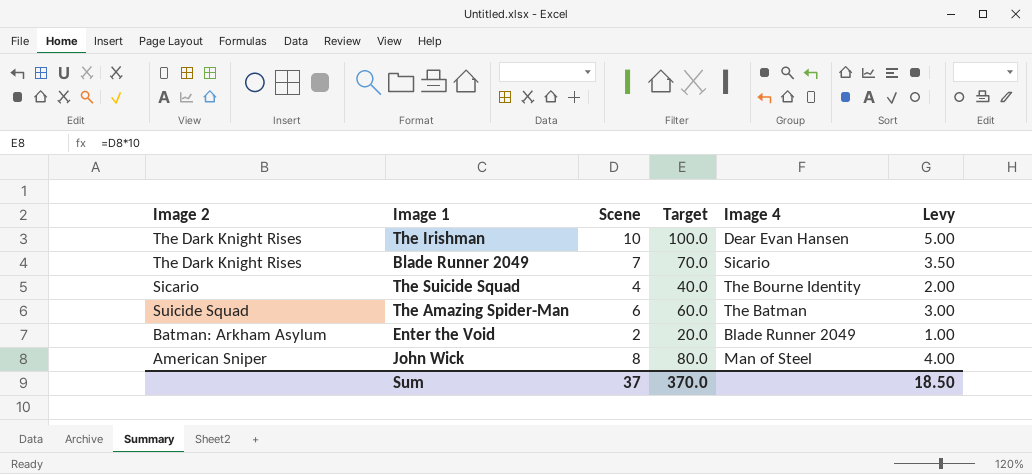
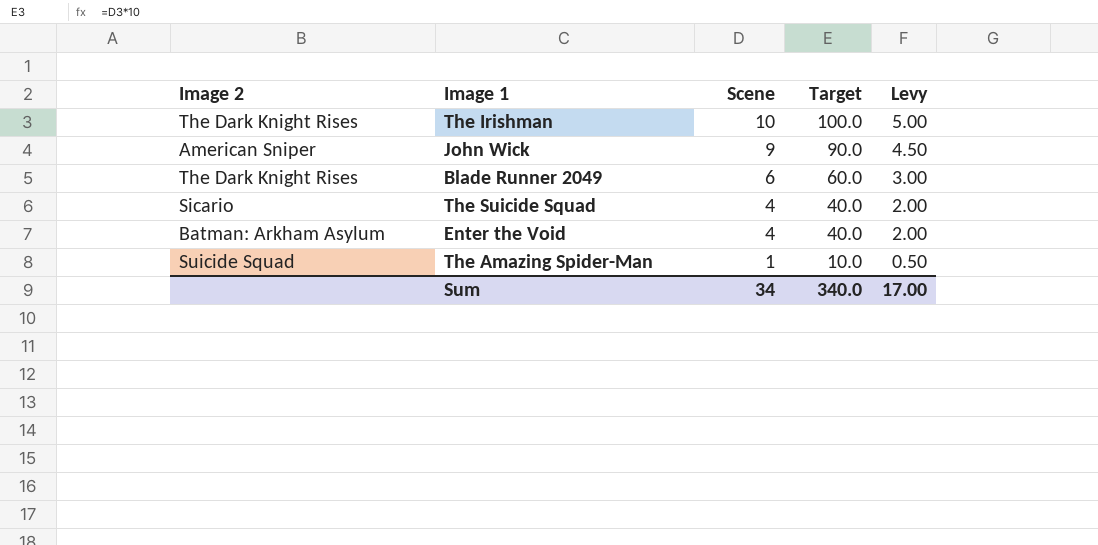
row order: none -> Scene descending
column Image 4 | position: 5 -> none
John Wick | Scene: 8 -> 9
John Wick | Target: 80.0 -> 90.0
John Wick | Levy: 4.00 -> 4.50
Blade Runner 2049 | Scene: 7 -> 6
Blade Runner 2049 | Target: 70.0 -> 60.0
Blade Runner 2049 | Levy: 3.50 -> 3.00
Enter the Void | Scene: 2 -> 4
Enter the Void | Target: 20.0 -> 40.0
Enter the Void | Levy: 1.00 -> 2.00
The Amazing Spider-Man | Scene: 6 -> 1
The Amazing Spider-Man | Target: 60.0 -> 10.0
The Amazing Spider-Man | Levy: 3.00 -> 0.50
Sum | Scene: 37 -> 34
Sum | Target: 370.0 -> 340.0
Sum | Levy: 18.50 -> 17.00

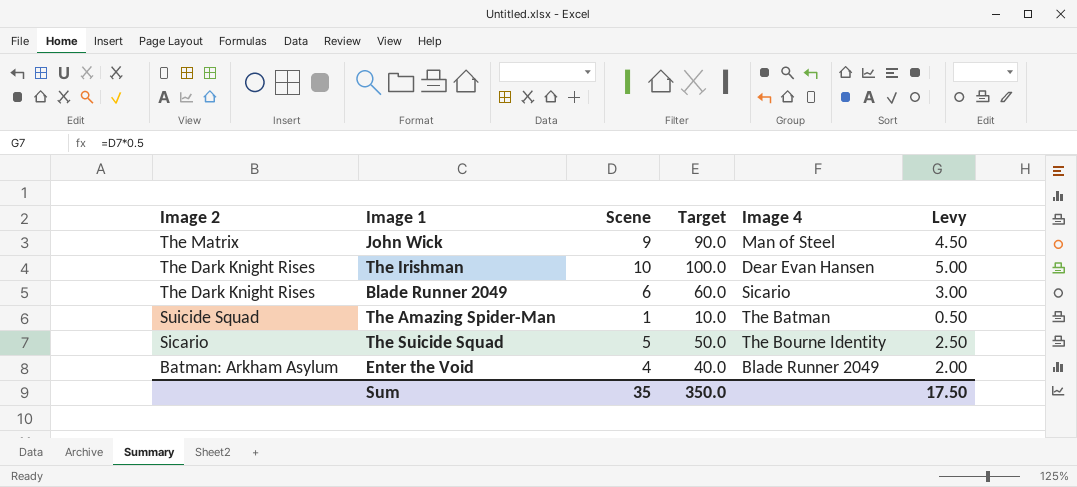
row order: Scene descending -> Image 2 descending
column Image 4 | position: none -> 5
John Wick | Image 2: American Sniper -> The Matrix
The Suicide Squad | Scene: 4 -> 5
The Suicide Squad | Target: 40.0 -> 50.0
The Suicide Squad | Levy: 2.00 -> 2.50
Sum | Scene: 34 -> 35
Sum | Target: 340.0 -> 350.0
Sum | Levy: 17.00 -> 17.50

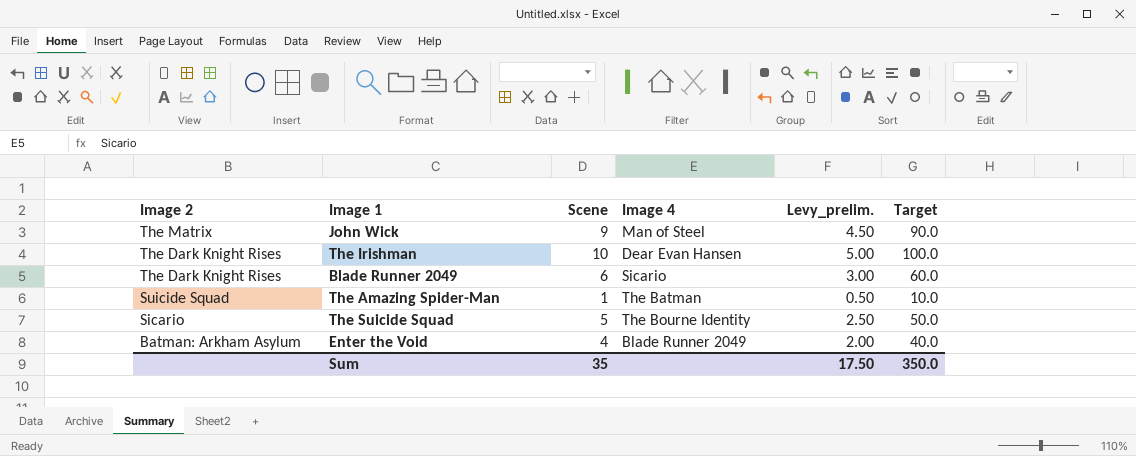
column name: Levy -> Levy_prelim.
column Target | position: 4 -> 6

